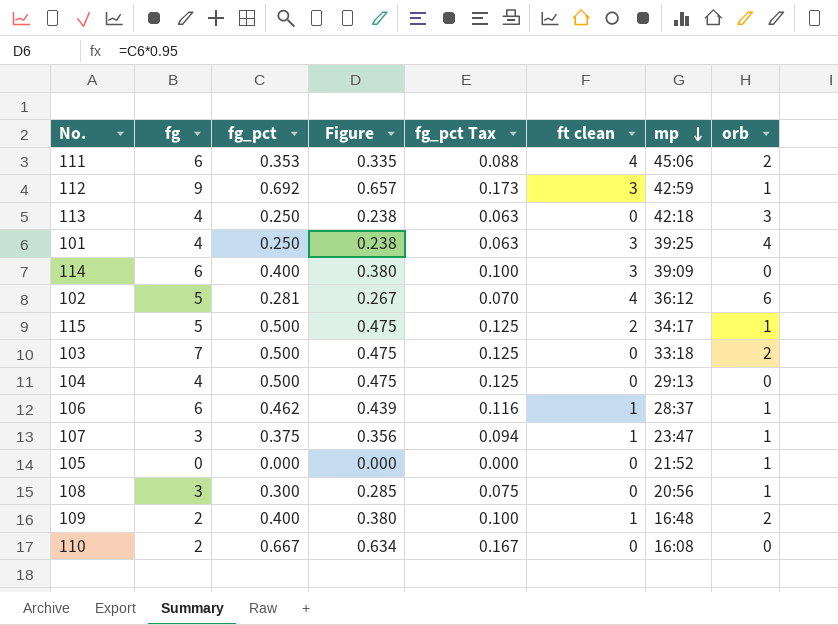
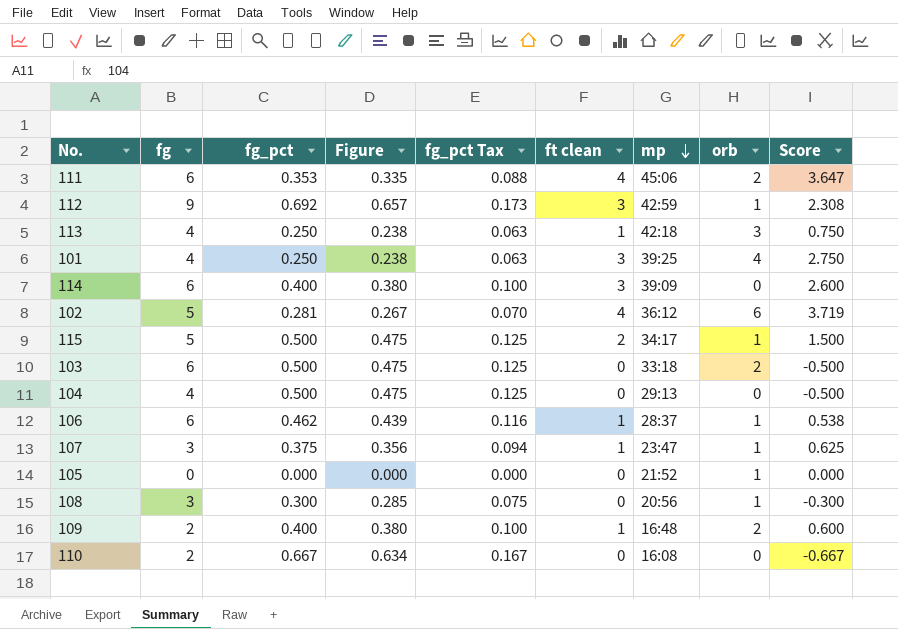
column Score | formula: none -> [ft clean] - [fg_pct]
113 | ft clean: 0 -> 1
103 | fg: 7 -> 6

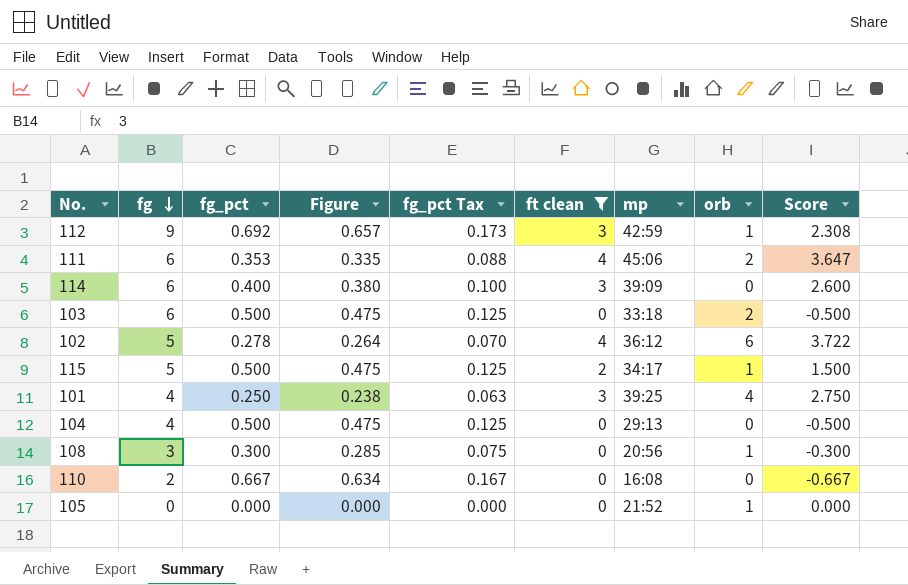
filter: none -> ft clean != 1
row order: mp descending -> fg descending
102 | fg_pct: 0.281 -> 0.278
102 | Figure: 0.267 -> 0.264
102 | Score: 3.719 -> 3.722

